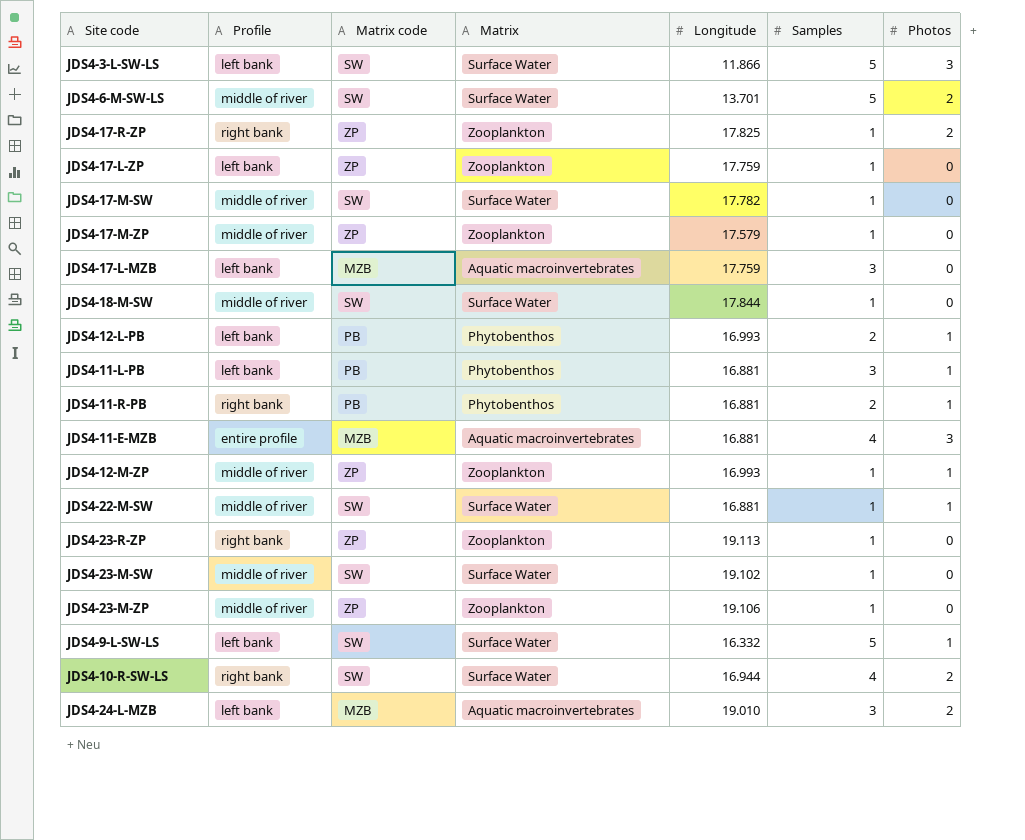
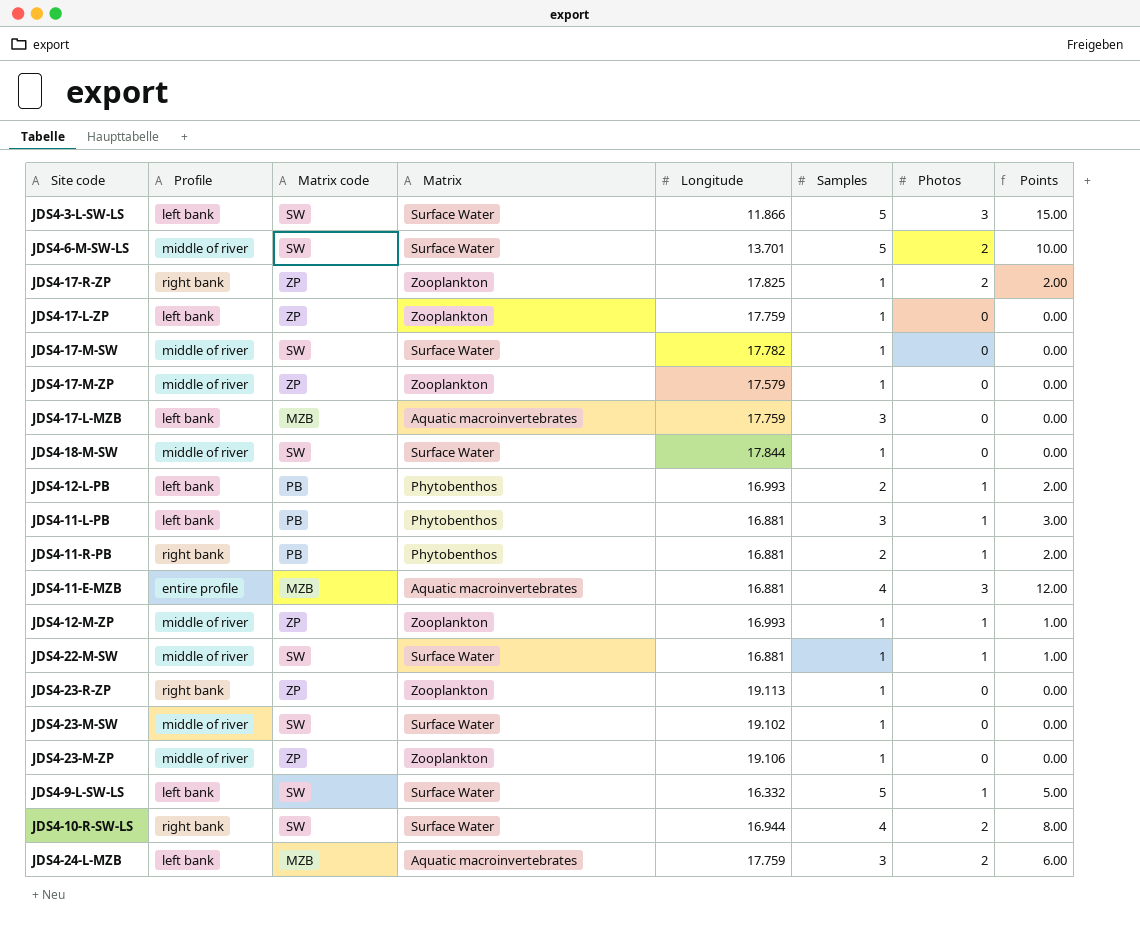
column Points | formula: none -> [Samples] * [Photos]
JDS4-24-L-MZB | Longitude: 19.010 -> 17.759

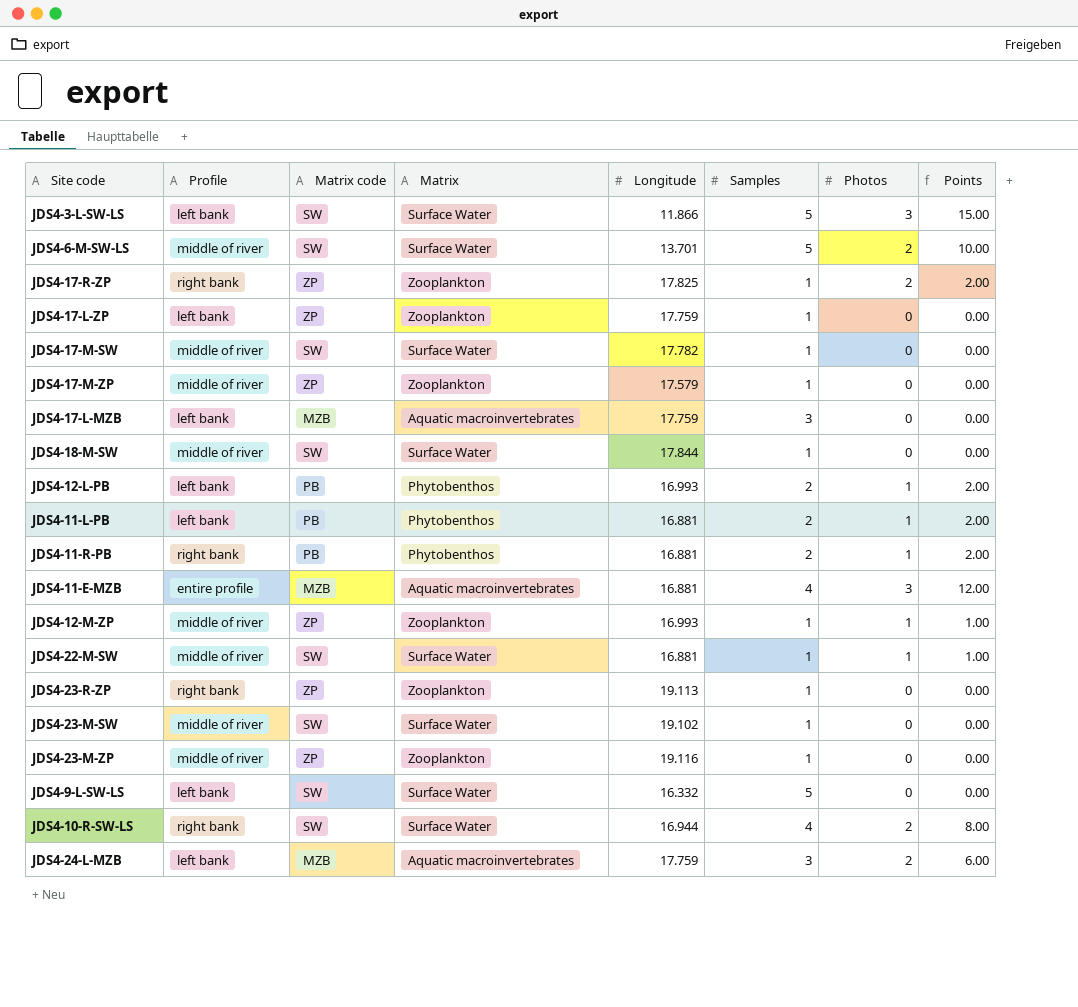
JDS4-11-L-PB | Samples: 3 -> 2
JDS4-11-L-PB | Points: 3.00 -> 2.00
JDS4-23-M-ZP | Longitude: 19.106 -> 19.116
JDS4-9-L-SW-LS | Photos: 1 -> 0
JDS4-9-L-SW-LS | Points: 5.00 -> 0.00

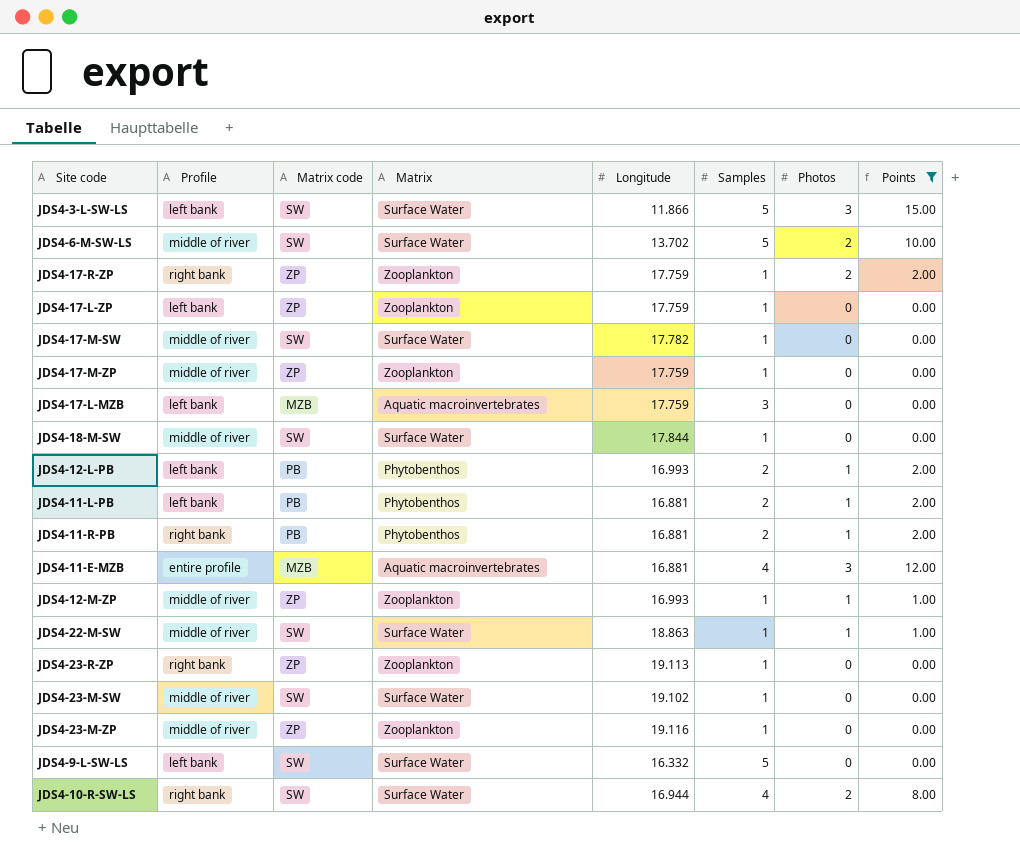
filter: none -> Points != 6.00
JDS4-6-M-SW-LS | Longitude: 13.701 -> 13.702
JDS4-17-R-ZP | Longitude: 17.825 -> 17.759
JDS4-17-M-ZP | Longitude: 17.579 -> 17.759
JDS4-22-M-SW | Longitude: 16.881 -> 18.863

